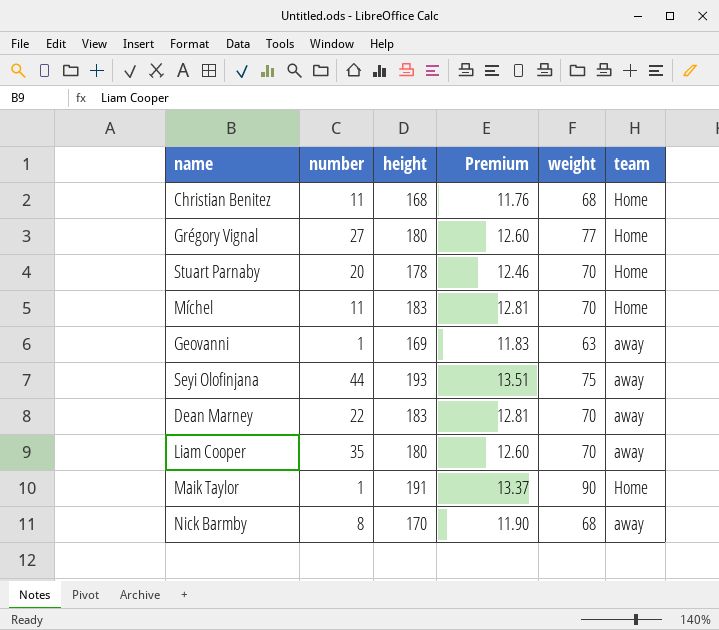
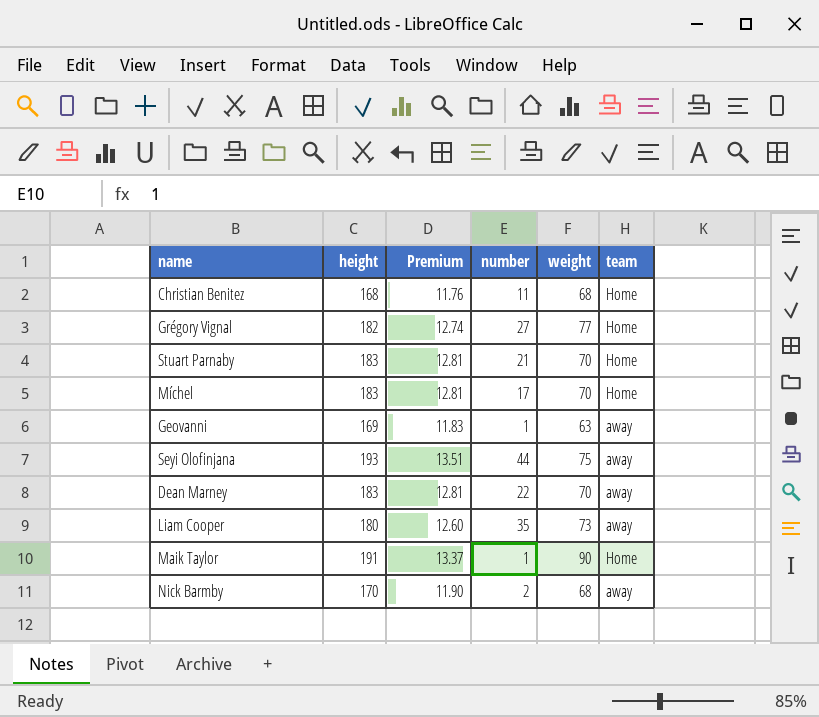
column number | position: 2 -> 4
Grégory Vignal | height: 180 -> 182
Grégory Vignal | Premium: 12.60 -> 12.74
Stuart Parnaby | height: 178 -> 183
Stuart Parnaby | Premium: 12.46 -> 12.81
Stuart Parnaby | number: 20 -> 21
Míchel | number: 11 -> 17
Liam Cooper | weight: 70 -> 73
Nick Barmby | number: 8 -> 2

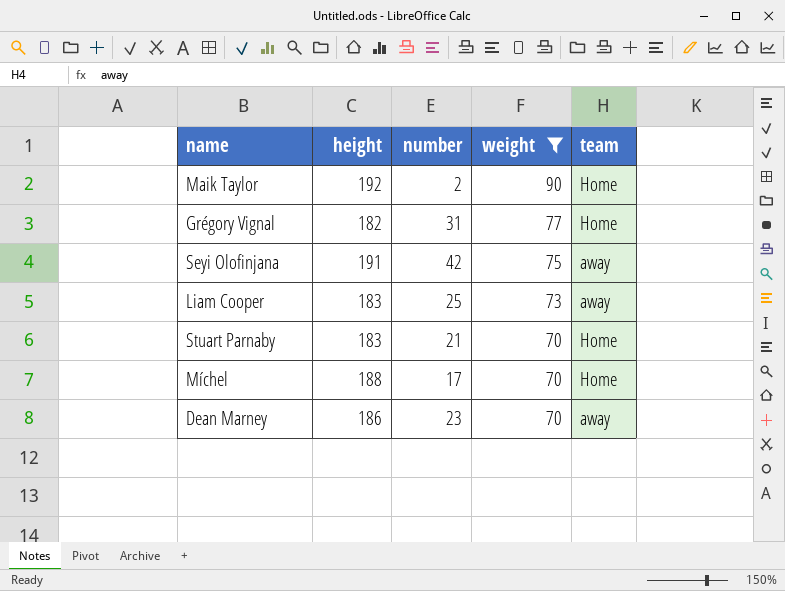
filter: none -> weight >= 70
row order: none -> weight descending
column Premium | formula: [height] * 0.07 -> none
Maik Taylor | height: 191 -> 192
Maik Taylor | number: 1 -> 2
Grégory Vignal | number: 27 -> 31
Seyi Olofinjana | height: 193 -> 191
Seyi Olofinjana | number: 44 -> 42
Liam Cooper | height: 180 -> 183
Liam Cooper | number: 35 -> 25
Míchel | height: 183 -> 188
Dean Marney | height: 183 -> 186
Dean Marney | number: 22 -> 23

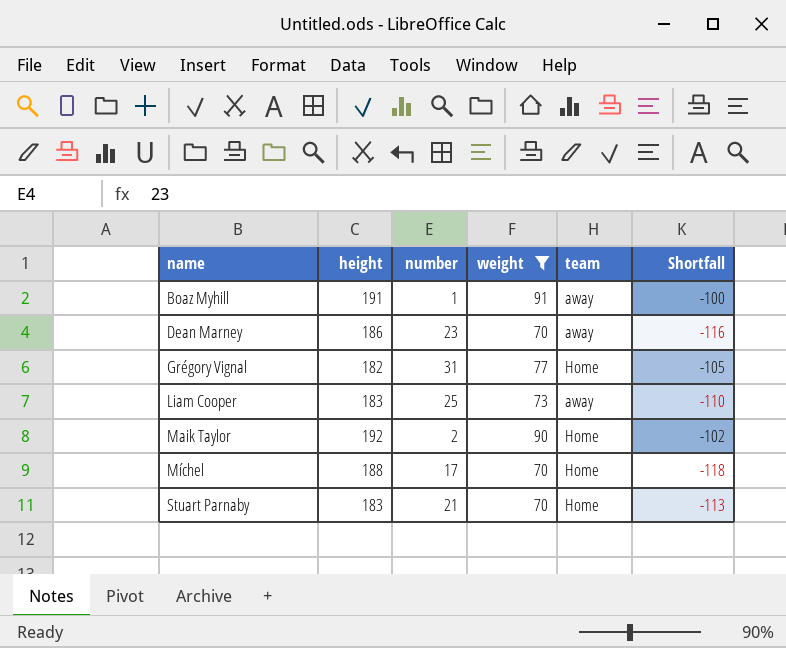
row order: weight descending -> name ascending
column Shortfall | formula: none -> [weight] - [height]
row Seyi Olofinjana: 191 | 42 | 75 | away -> none
row Boaz Myhill: none -> 191 | 1 | 91 | away | -100

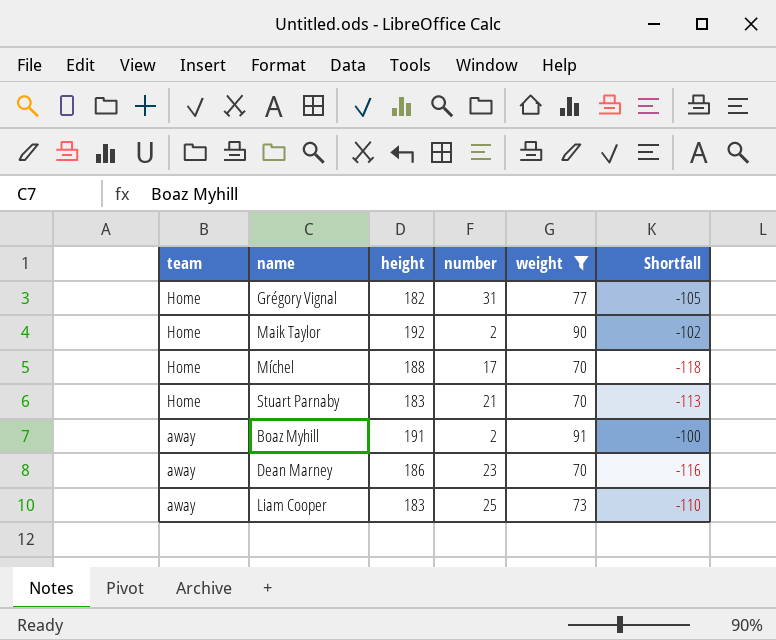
row order: name ascending -> team descending
column team | position: 5 -> 1
Boaz Myhill | number: 1 -> 2

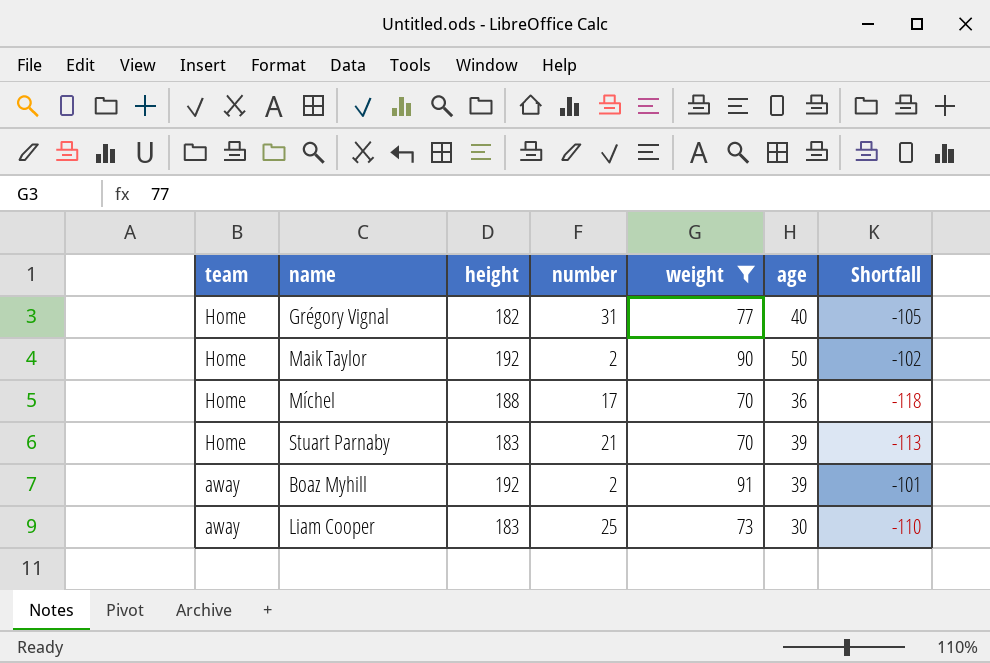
column age | position: none -> 6
row Dean Marney: away | 186 | 23 | 70 | -116 -> none
Boaz Myhill | height: 191 -> 192
Boaz Myhill | Shortfall: -100 -> -101

